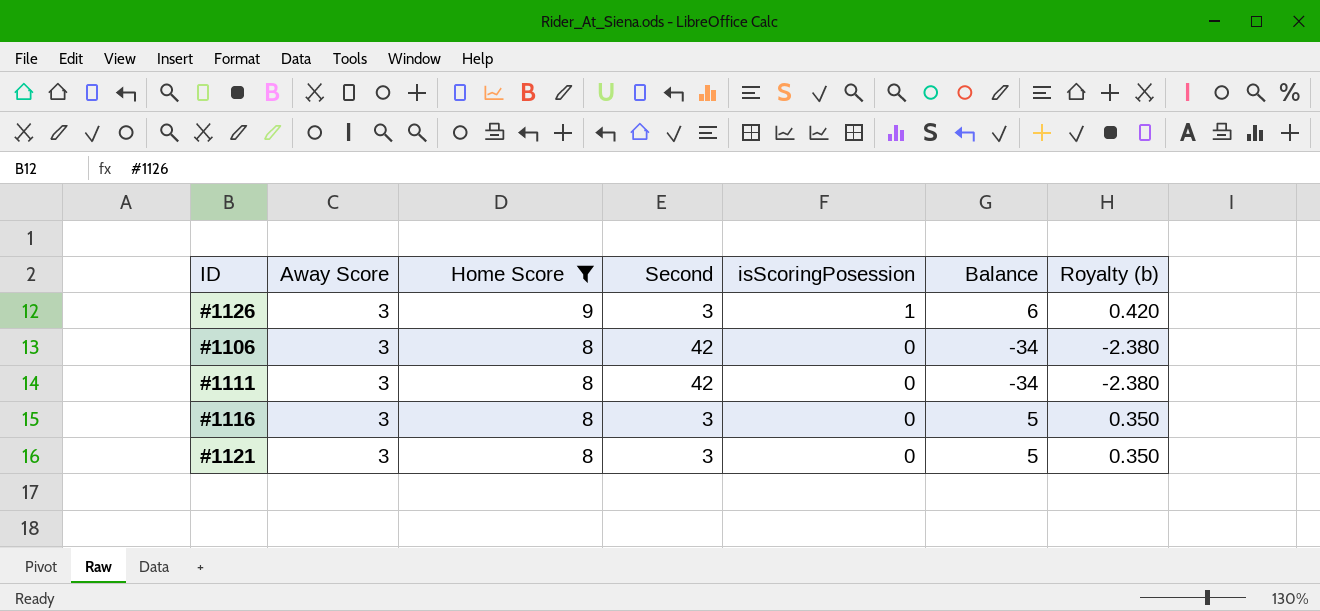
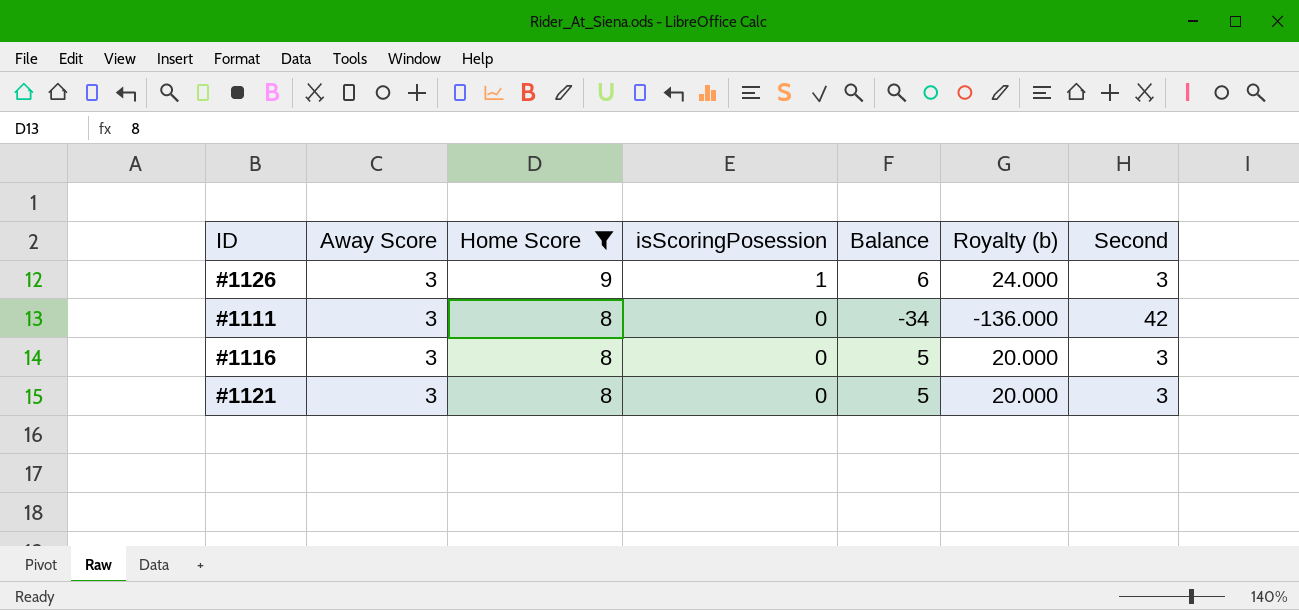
column Royalty (b) | formula: [Balance] * 0.07 -> [Balance] * 4
column Second | position: 4 -> 7
row #1106: 3 | 8 | 42 | 0 | -34 | -2.380 -> none

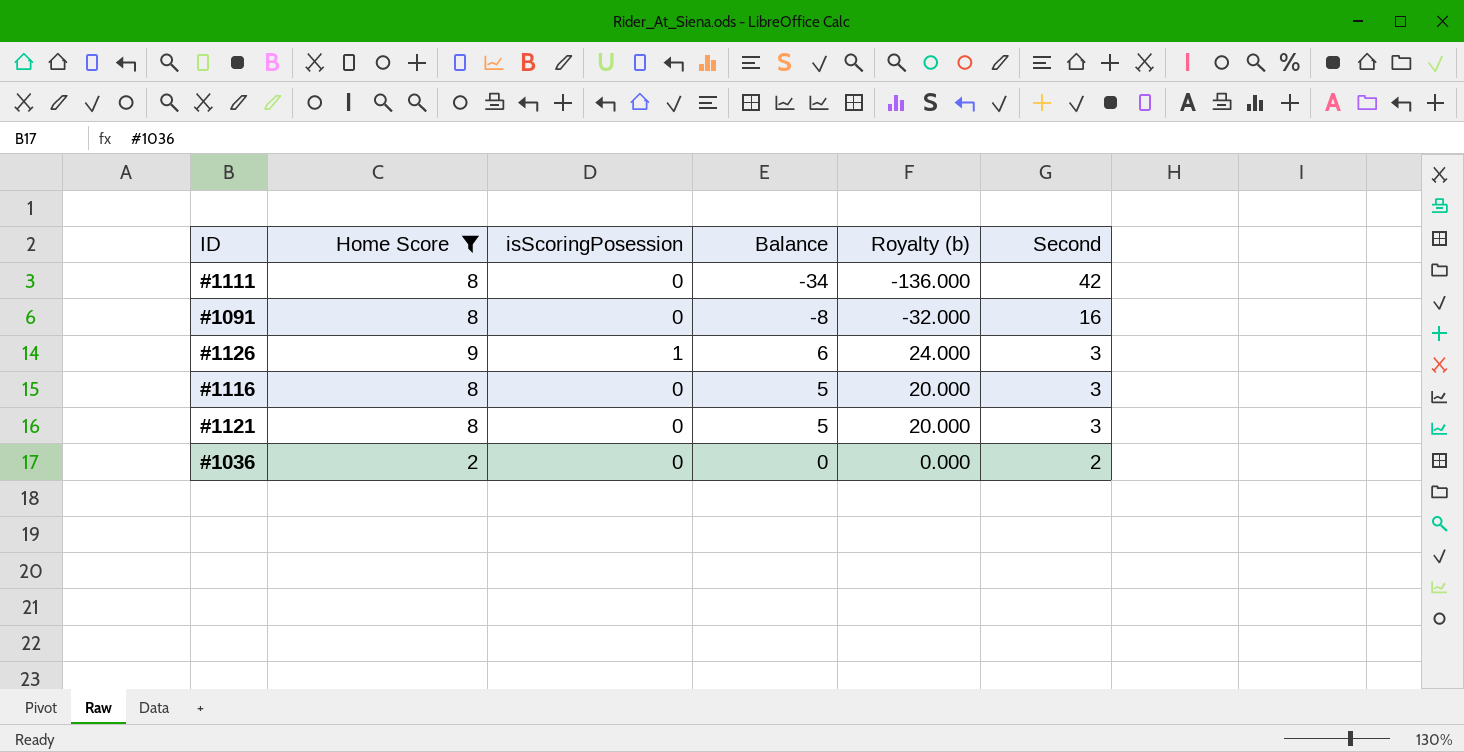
row order: Home Score descending -> Second descending
column Away Score | position: 2 -> none
row #1091: none -> 8 | 0 | -8 | -32.000 | 16
row #1036: none -> 2 | 0 | 0 | 0.000 | 2

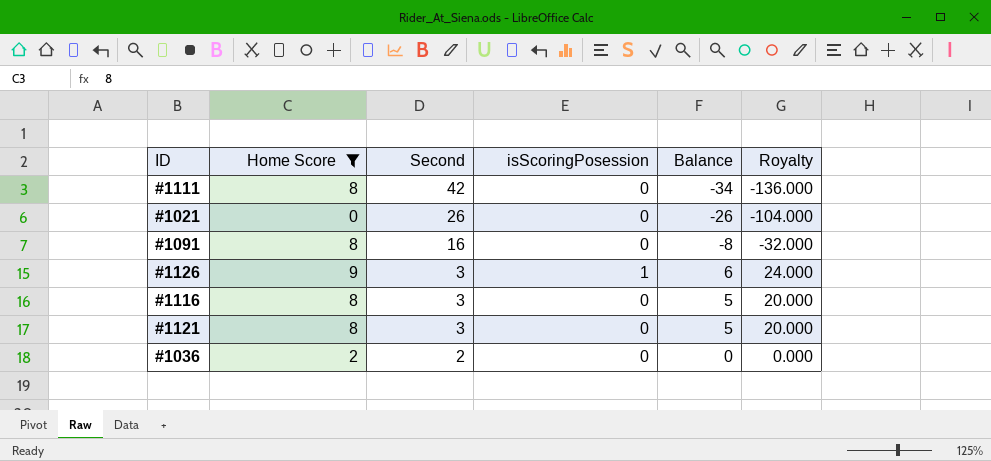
column Second | position: 6 -> 3
column name: Royalty (b) -> Royalty
row #1021: none -> 0 | 26 | 0 | -26 | -104.000

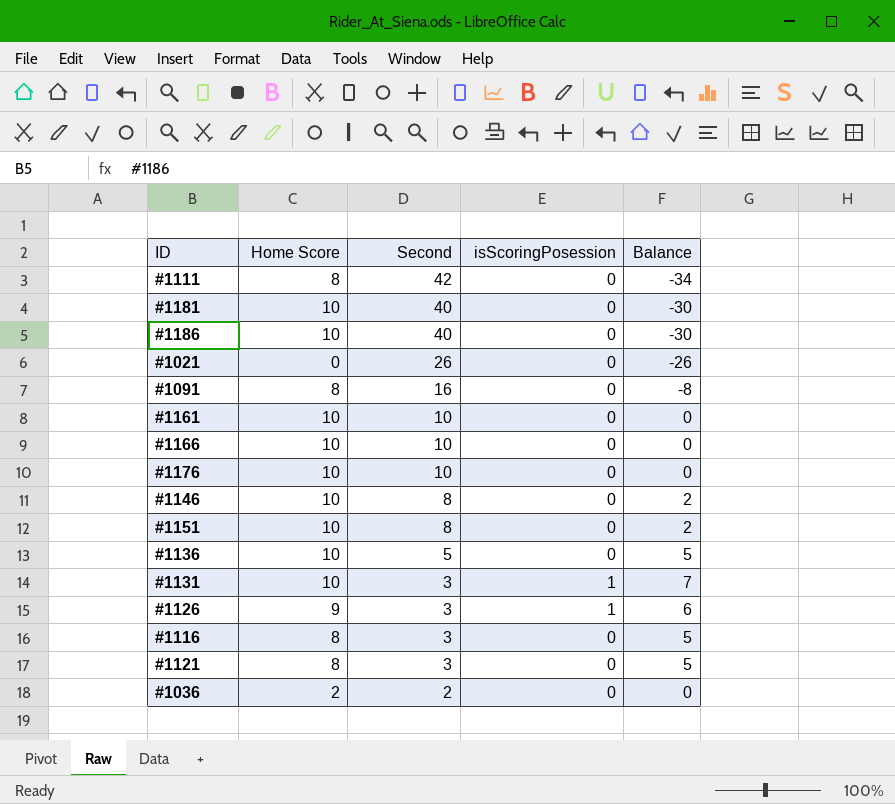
filter: Home Score != 10 -> none
column Royalty | formula: [Balance] * 4 -> none

